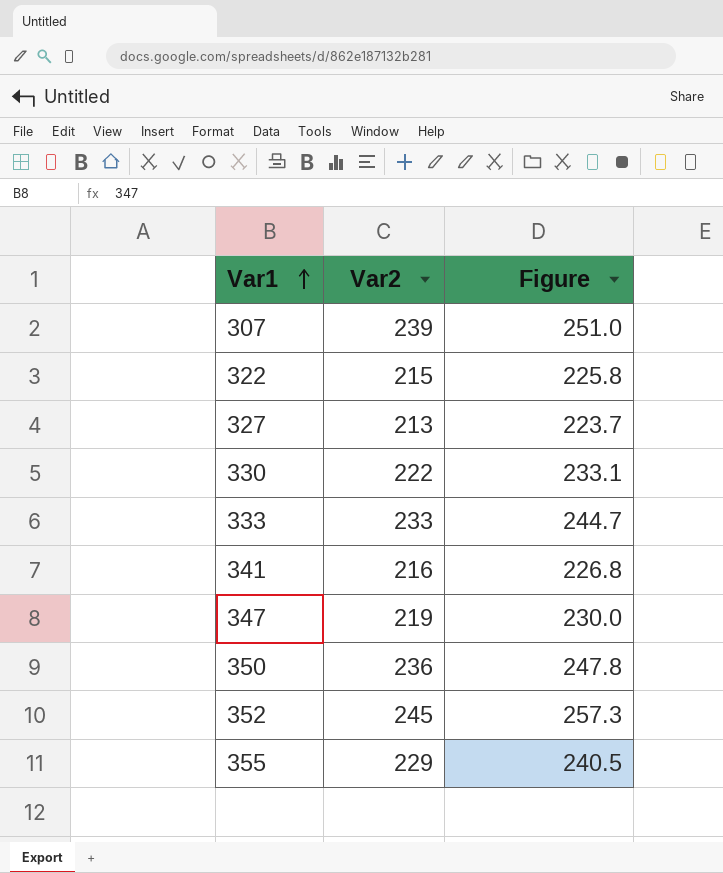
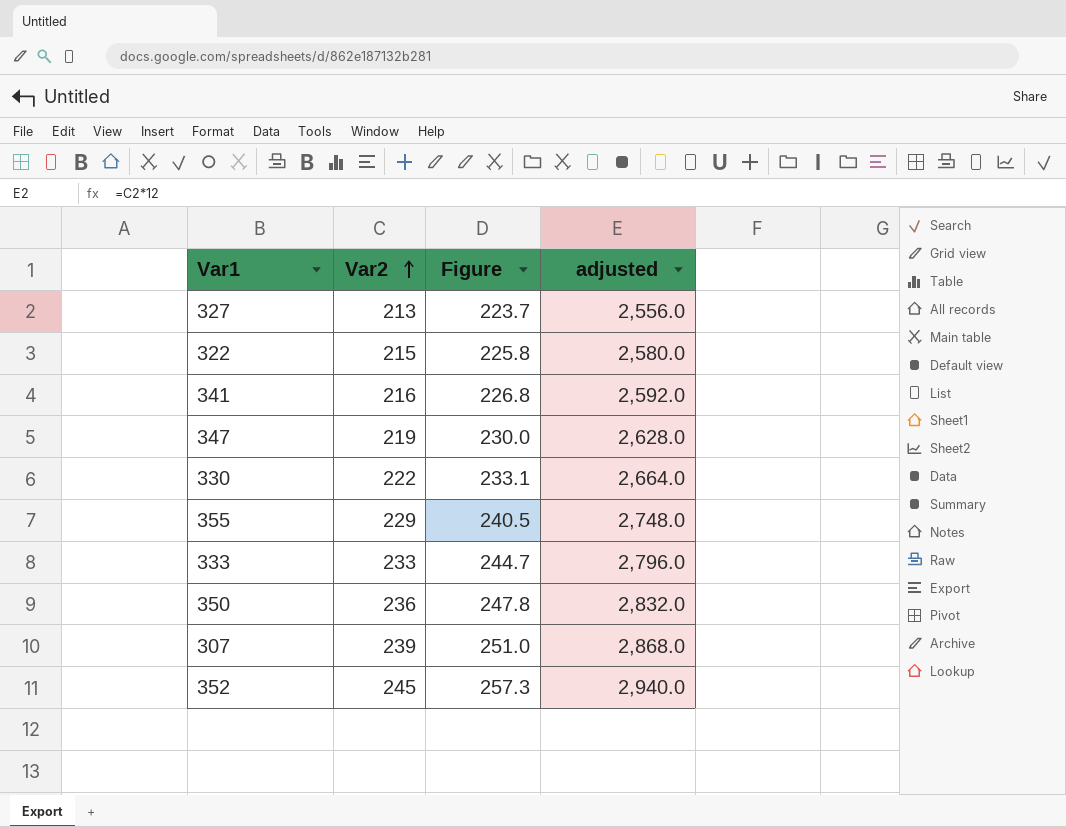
row order: Var1 ascending -> Var2 ascending
column adjusted | formula: none -> [Var2] * 12

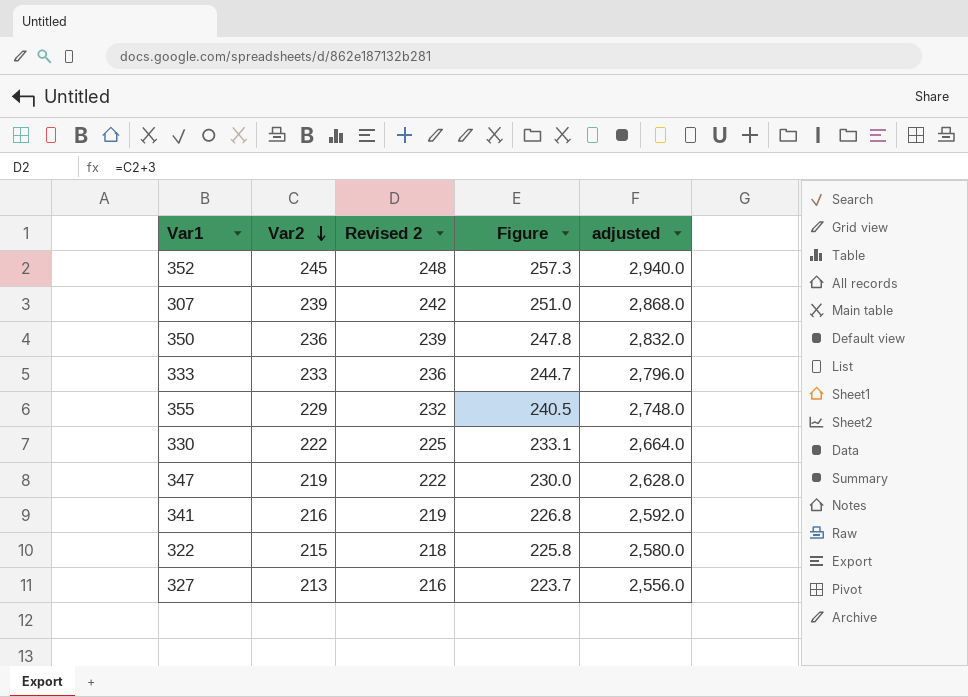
row order: Var2 ascending -> Var2 descending
column Revised 2 | formula: none -> [Var2] + 3

